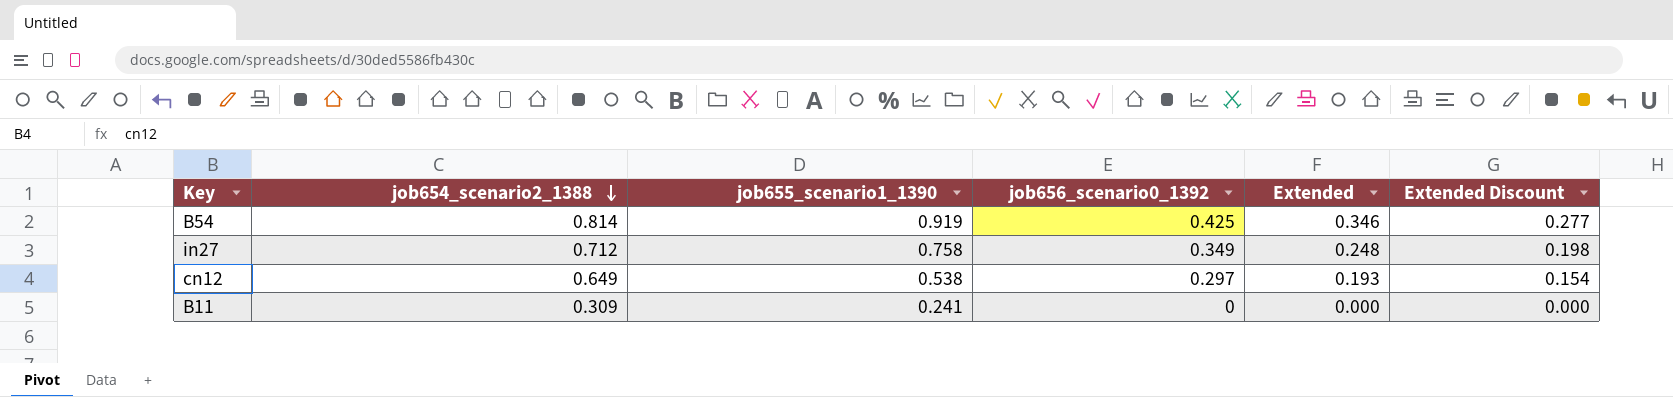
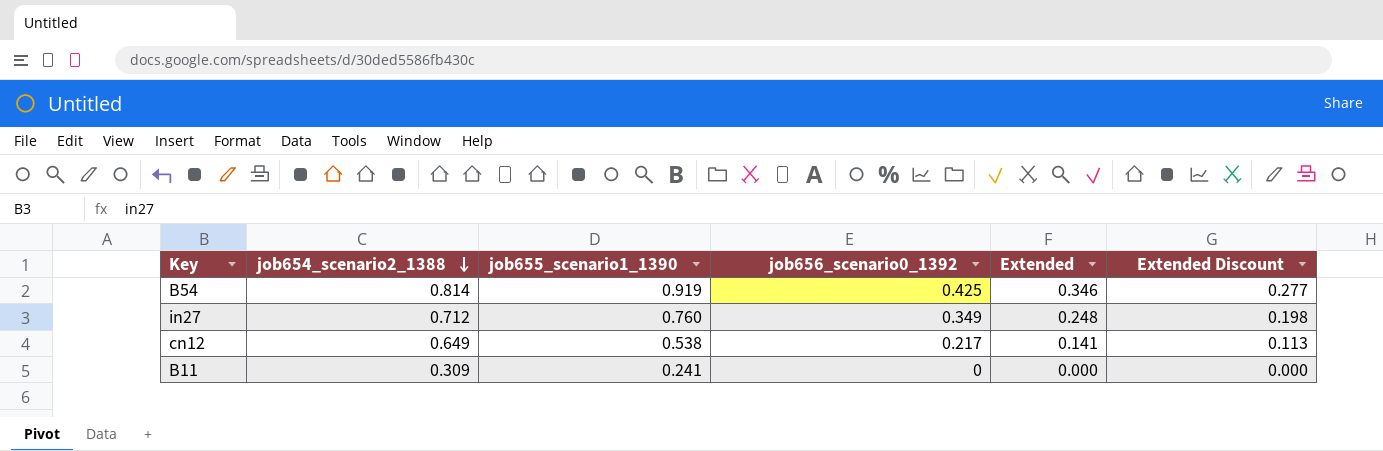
in27 | job655_scenario1_1390: 0.758 -> 0.760
cn12 | job656_scenario0_1392: 0.297 -> 0.217
cn12 | Extended: 0.193 -> 0.141
cn12 | Extended Discount: 0.154 -> 0.113

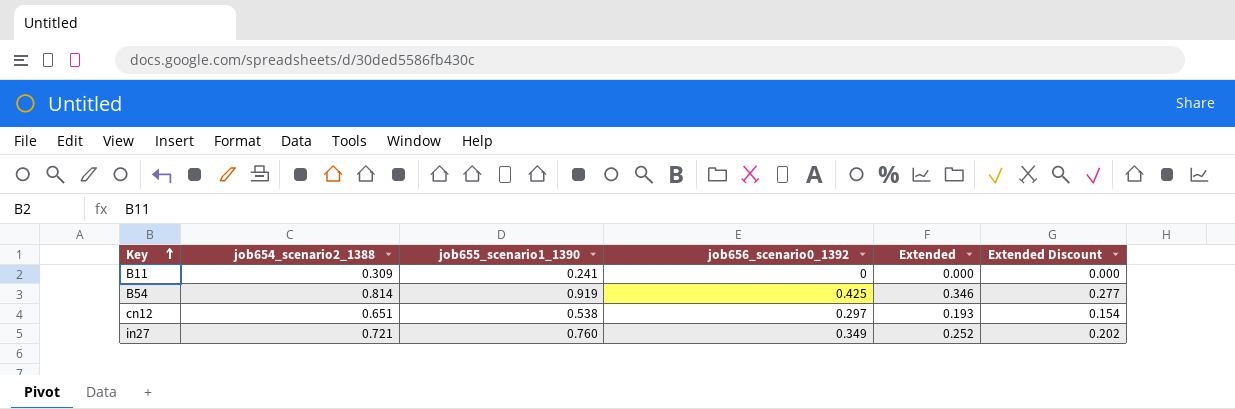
row order: job654_scenario2_1388 descending -> Key ascending
cn12 | job654_scenario2_1388: 0.649 -> 0.651
cn12 | job656_scenario0_1392: 0.217 -> 0.297
cn12 | Extended: 0.141 -> 0.193
cn12 | Extended Discount: 0.113 -> 0.154
in27 | job654_scenario2_1388: 0.712 -> 0.721
in27 | Extended: 0.248 -> 0.252
in27 | Extended Discount: 0.198 -> 0.202

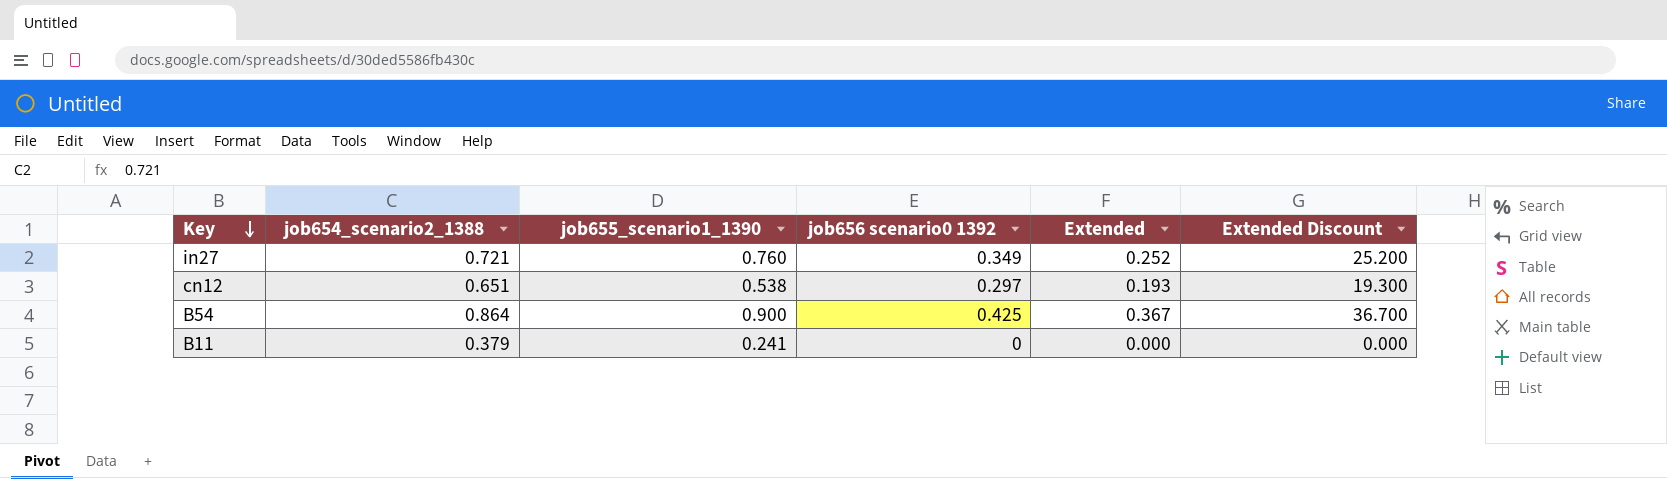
row order: Key ascending -> Key descending
column name: job656_scenario0_1392 -> job656 scenario0 1392
column Extended Discount | formula: [Extended] * 0.8 -> [Extended] * 100
B54 | job654_scenario2_1388: 0.814 -> 0.864
B54 | job655_scenario1_1390: 0.919 -> 0.900
B54 | Extended: 0.346 -> 0.367
B11 | job654_scenario2_1388: 0.309 -> 0.379

